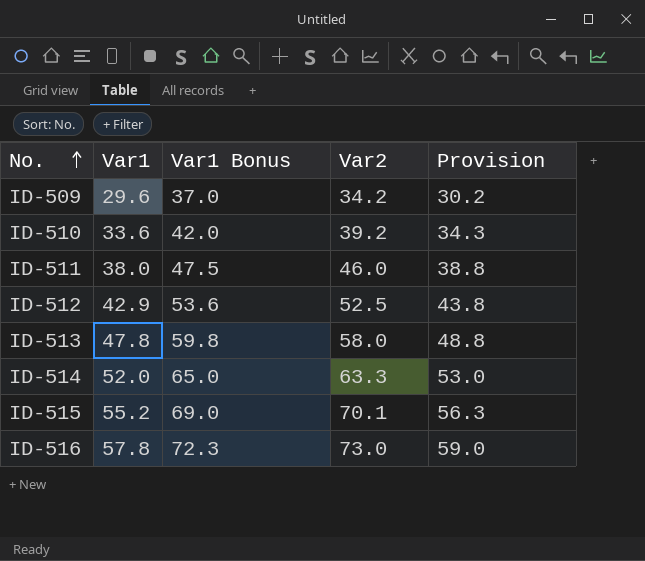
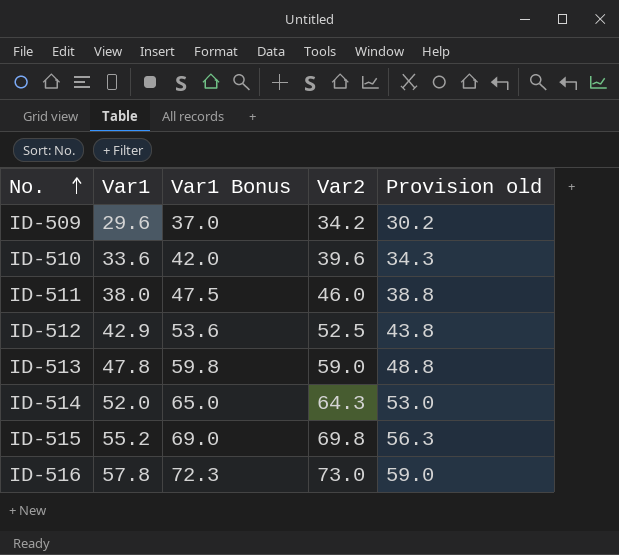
column name: Provision -> Provision old
ID-510 | Var2: 39.2 -> 39.6
ID-513 | Var2: 58.0 -> 59.0
ID-514 | Var2: 63.3 -> 64.3
ID-515 | Var2: 70.1 -> 69.8

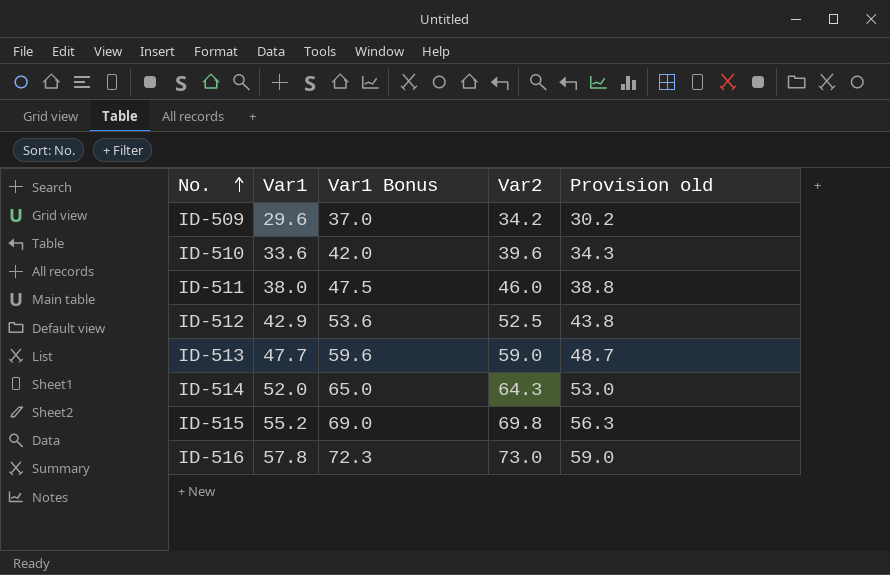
ID-513 | Var1: 47.8 -> 47.7
ID-513 | Var1 Bonus: 59.8 -> 59.6
ID-513 | Provision old: 48.8 -> 48.7

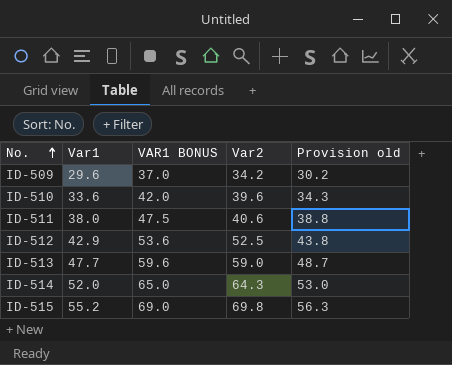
column name: Var1 Bonus -> VAR1 BONUS
row ID-516: 57.8 | 72.3 | 73.0 | 59.0 -> none
ID-511 | Var2: 46.0 -> 40.6

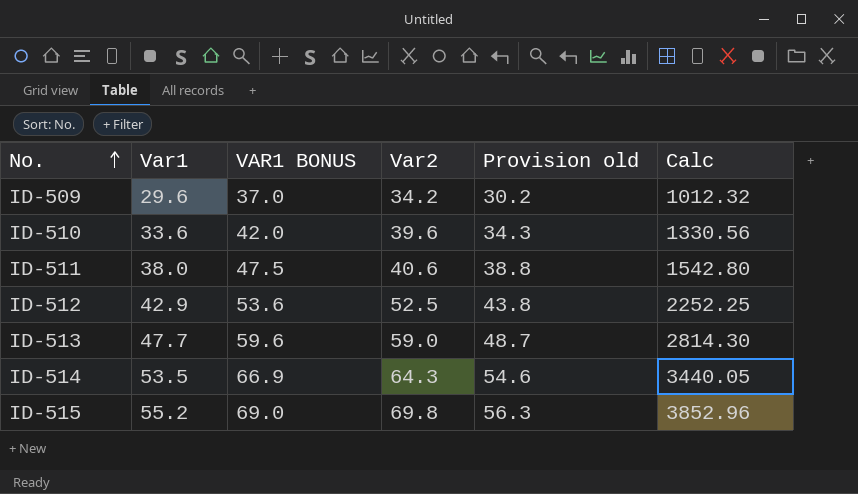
column Calc | formula: none -> [Var1] * [Var2]
ID-514 | Var1: 52.0 -> 53.5
ID-514 | VAR1 BONUS: 65.0 -> 66.9
ID-514 | Provision old: 53.0 -> 54.6

